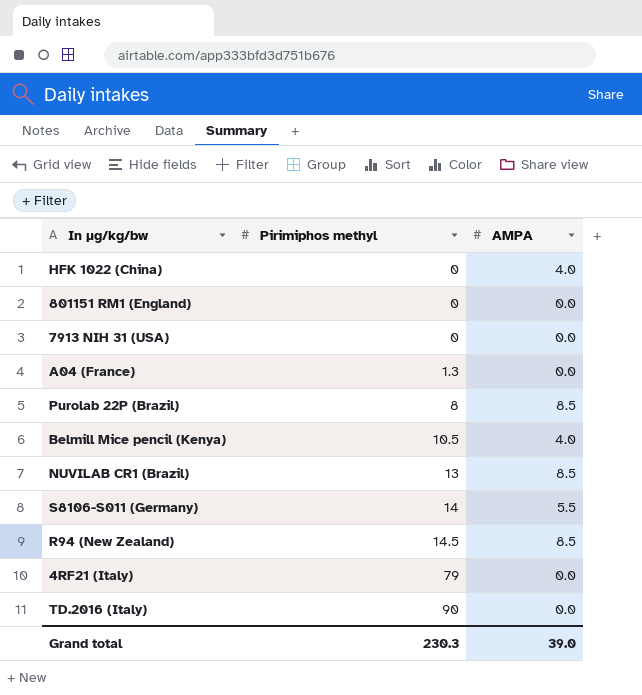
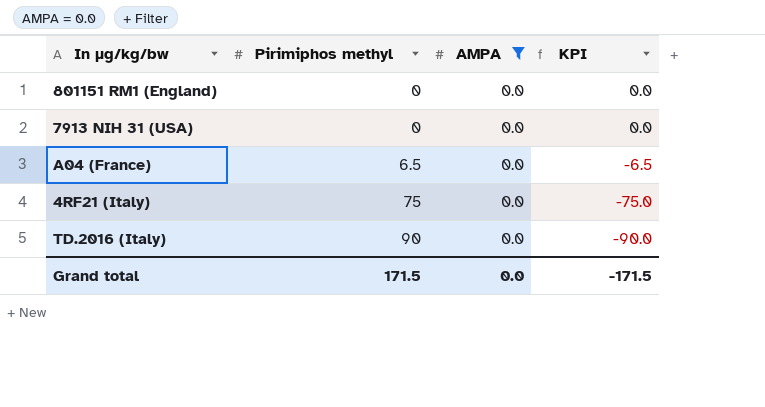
filter: none -> AMPA = 0.0
column KPI | formula: none -> [AMPA] - [Pirimiphos methyl]
A04 (France) | Pirimiphos methyl: 1.3 -> 6.5
4RF21 (Italy) | Pirimiphos methyl: 79 -> 75
Grand total | Pirimiphos methyl: 230.3 -> 171.5
Grand total | AMPA: 39.0 -> 0.0

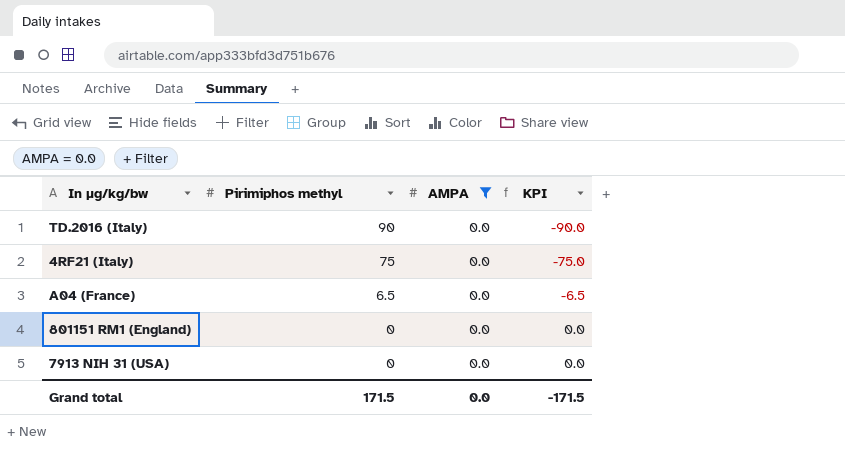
row order: Pirimiphos methyl ascending -> Pirimiphos methyl descending

